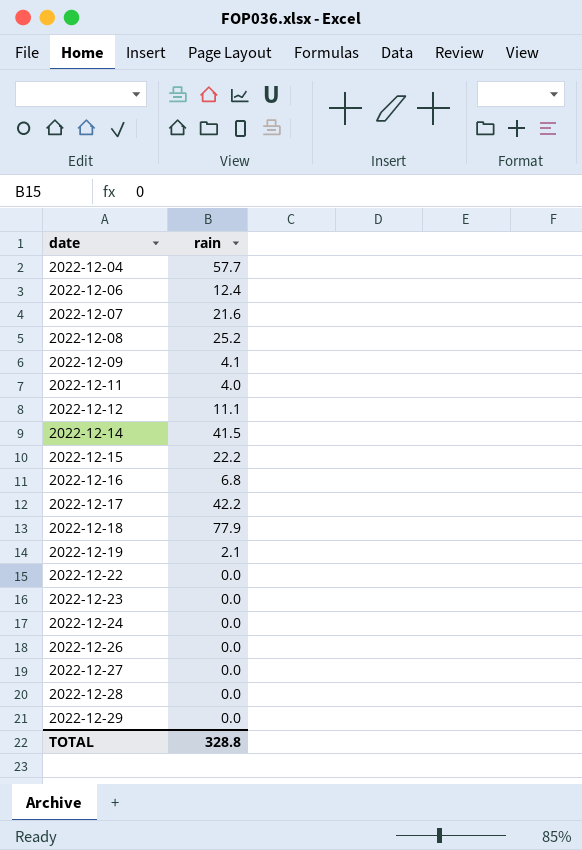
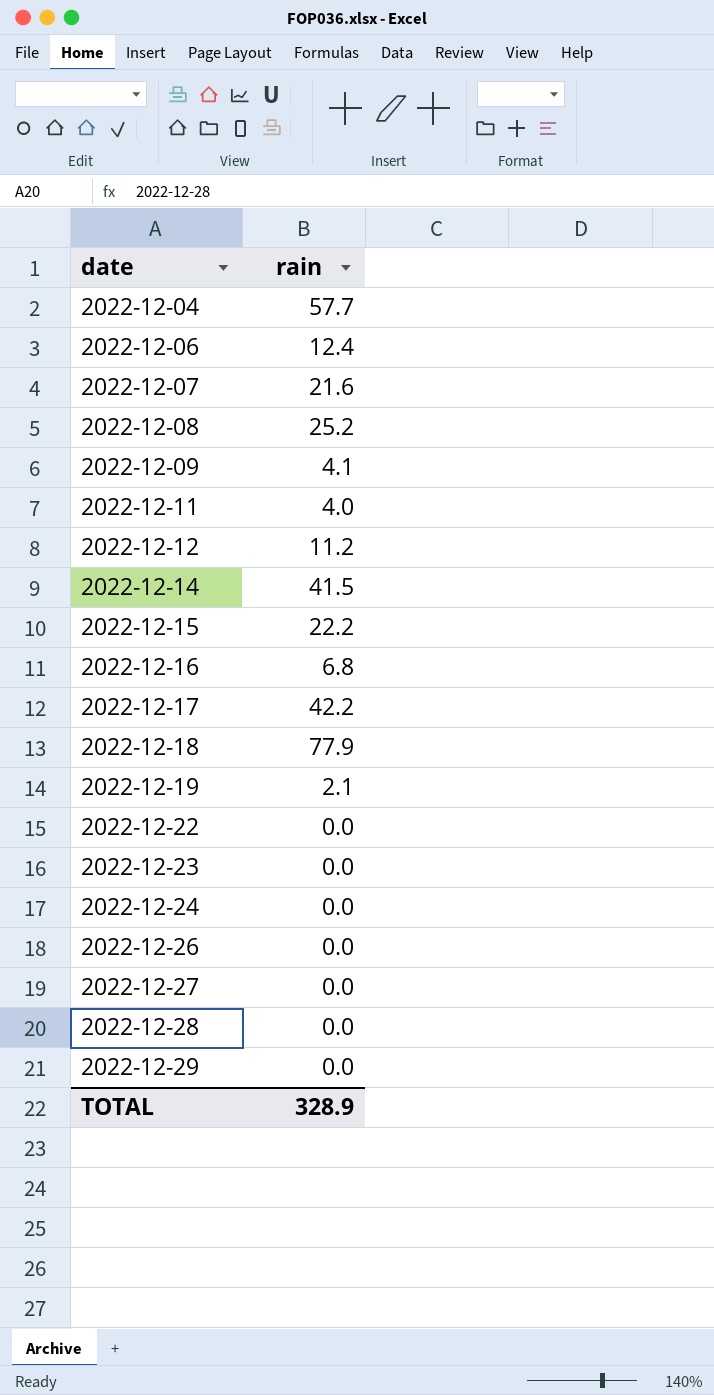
2022-12-12 | rain: 11.1 -> 11.2
TOTAL | rain: 328.8 -> 328.9

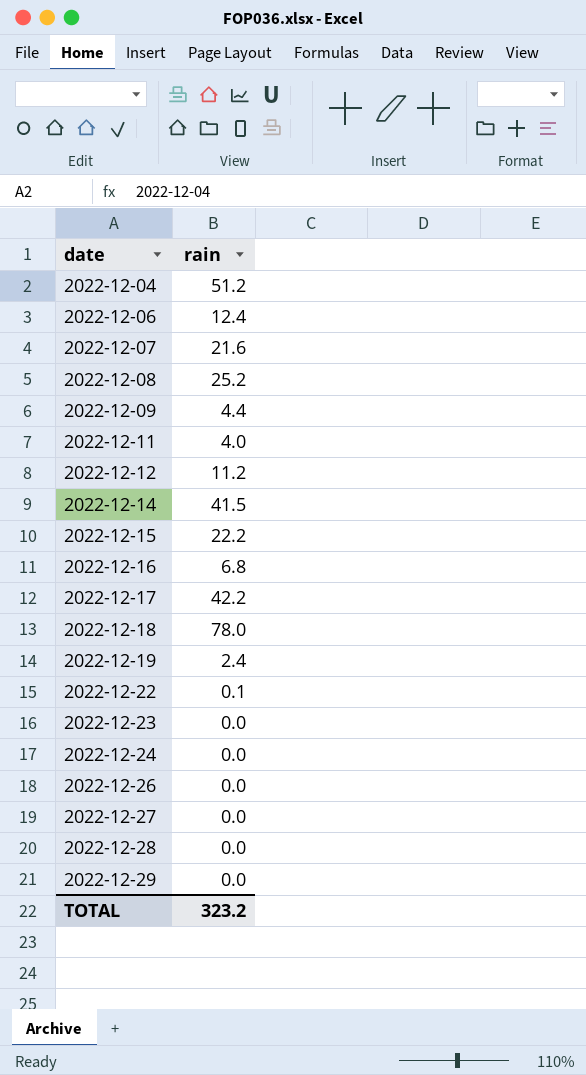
2022-12-04 | rain: 57.7 -> 51.2
2022-12-09 | rain: 4.1 -> 4.4
2022-12-18 | rain: 77.9 -> 78.0
2022-12-19 | rain: 2.1 -> 2.4
2022-12-22 | rain: 0.0 -> 0.1
TOTAL | rain: 328.9 -> 323.2

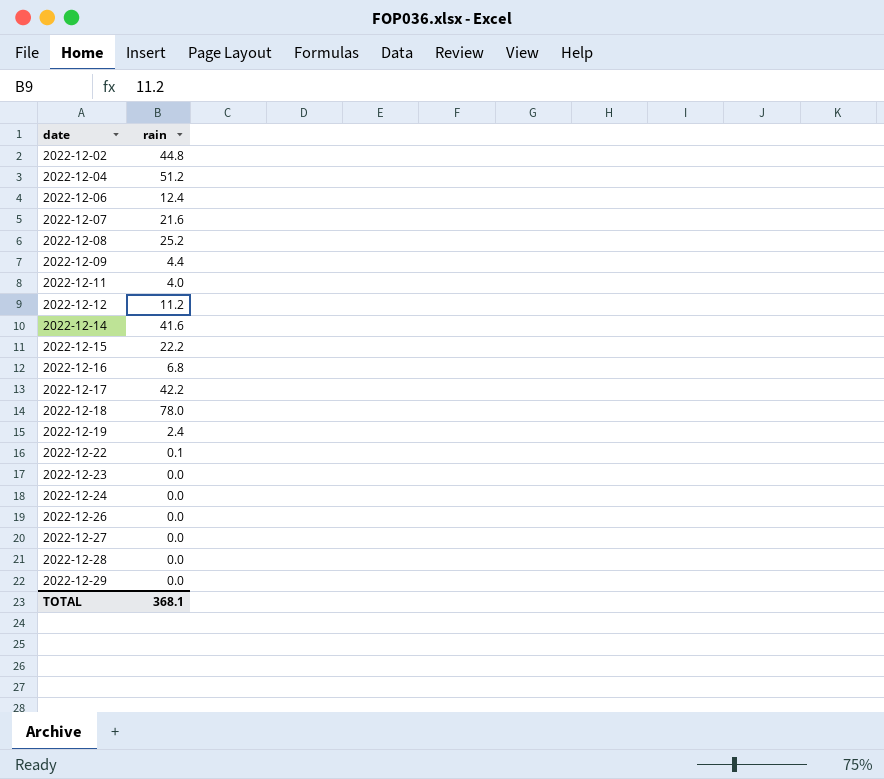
row 2022-12-02: none -> 44.8
2022-12-14 | rain: 41.5 -> 41.6
TOTAL | rain: 323.2 -> 368.1

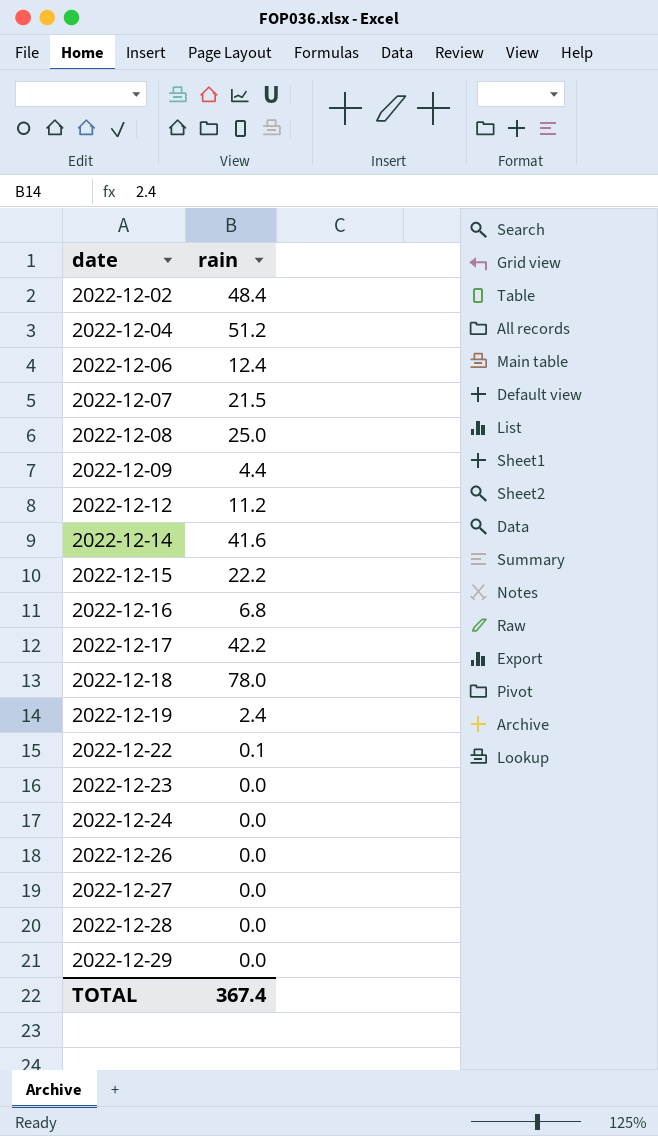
row 2022-12-11: 4.0 -> none
2022-12-02 | rain: 44.8 -> 48.4
2022-12-07 | rain: 21.6 -> 21.5
2022-12-08 | rain: 25.2 -> 25.0
TOTAL | rain: 368.1 -> 367.4

